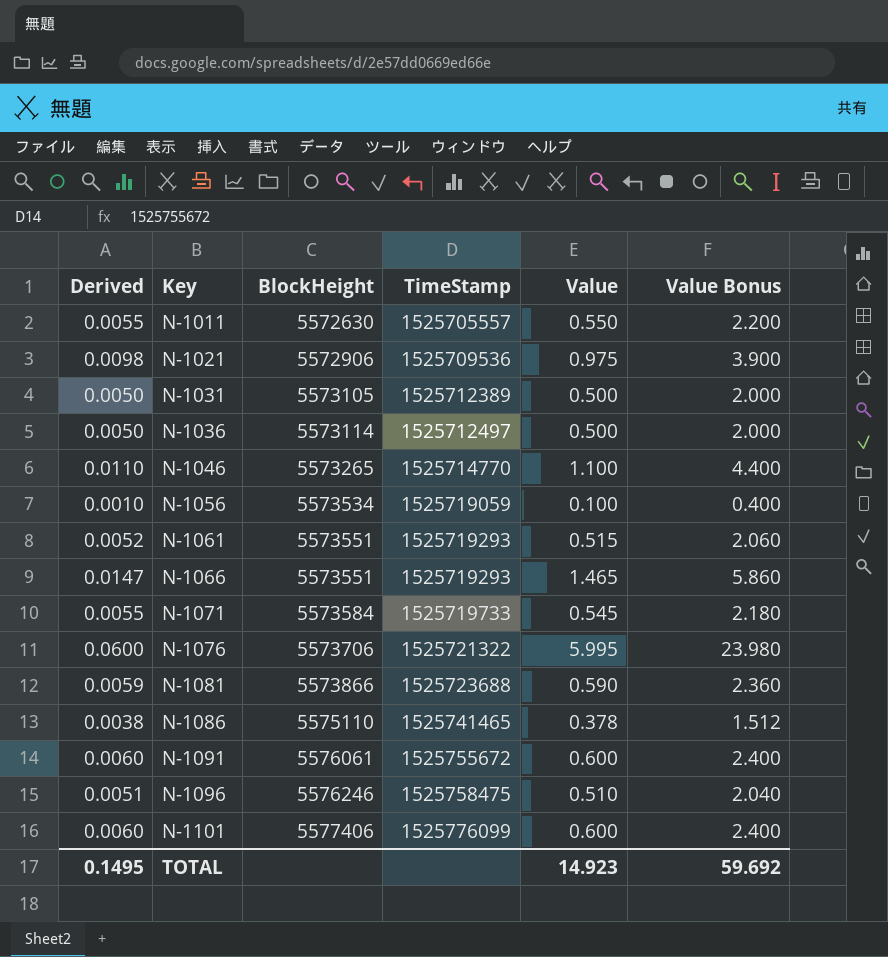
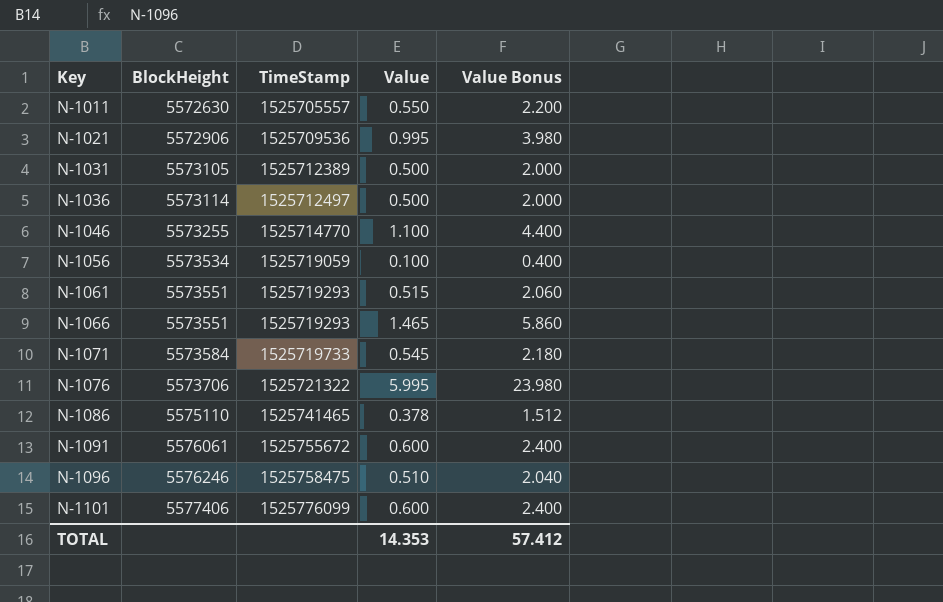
column Derived | formula: [Value] * 0.01 -> none
row N-1081: 0.0059 | 5573866 | 1525723688 | 0.590 | 2.360 -> none
N-1021 | Value: 0.975 -> 0.995
N-1021 | Value Bonus: 3.900 -> 3.980
N-1046 | BlockHeight: 5573265 -> 5573255
TOTAL | Value: 14.923 -> 14.353
TOTAL | Value Bonus: 59.692 -> 57.412

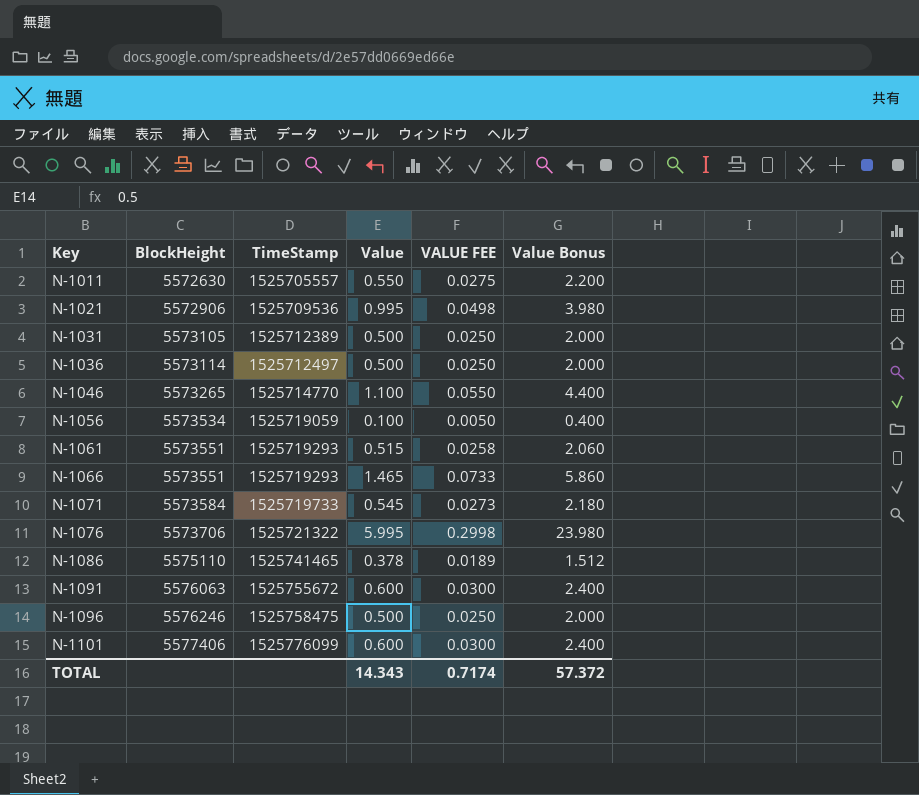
column VALUE FEE | formula: none -> [Value] * 0.05
N-1046 | BlockHeight: 5573255 -> 5573265
N-1091 | BlockHeight: 5576061 -> 5576063
N-1096 | Value: 0.510 -> 0.500
N-1096 | Value Bonus: 2.040 -> 2.000
TOTAL | Value: 14.353 -> 14.343
TOTAL | Value Bonus: 57.412 -> 57.372

